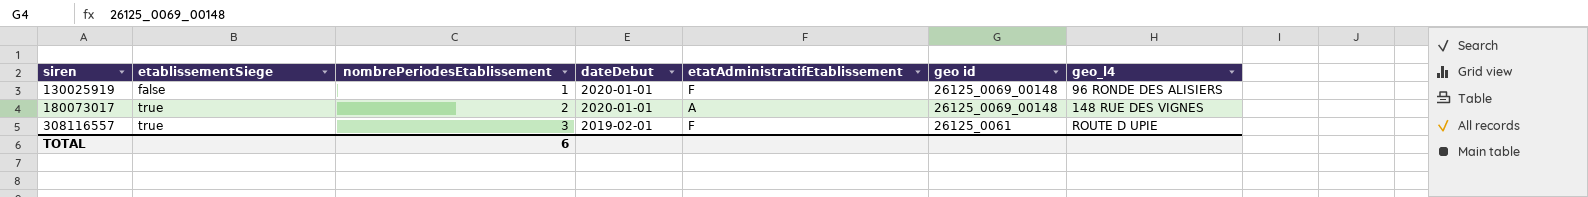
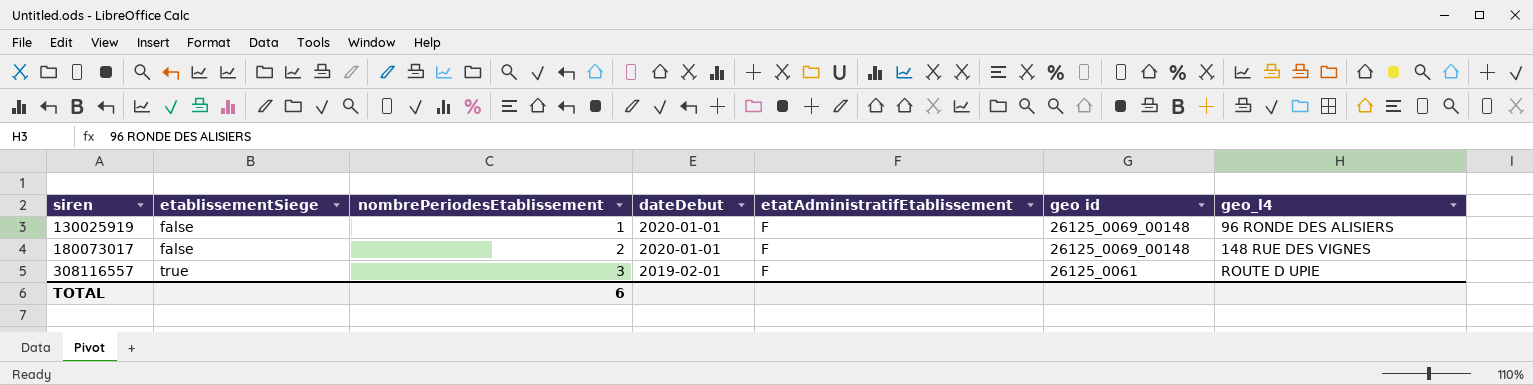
180073017 | etablissementSiege: true -> false
180073017 | etatAdministratifEtablissement: A -> F

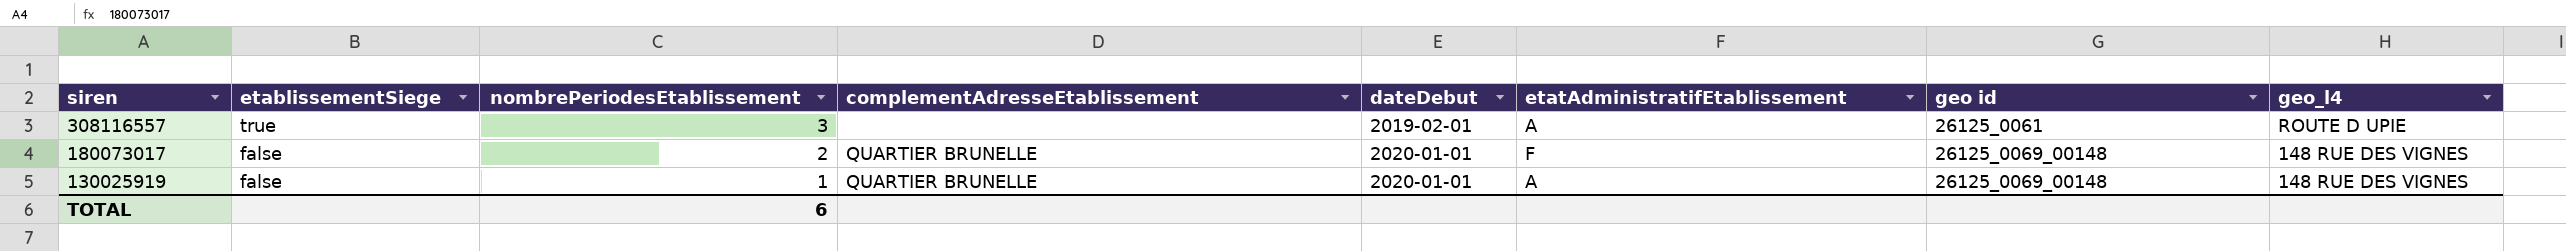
row order: siren ascending -> siren descending
column complementAdresseEtablissement | position: none -> 4
308116557 | etatAdministratifEtablissement: F -> A
130025919 | etatAdministratifEtablissement: F -> A
130025919 | geo_l4: 96 RONDE DES ALISIERS -> 148 RUE DES VIGNES

